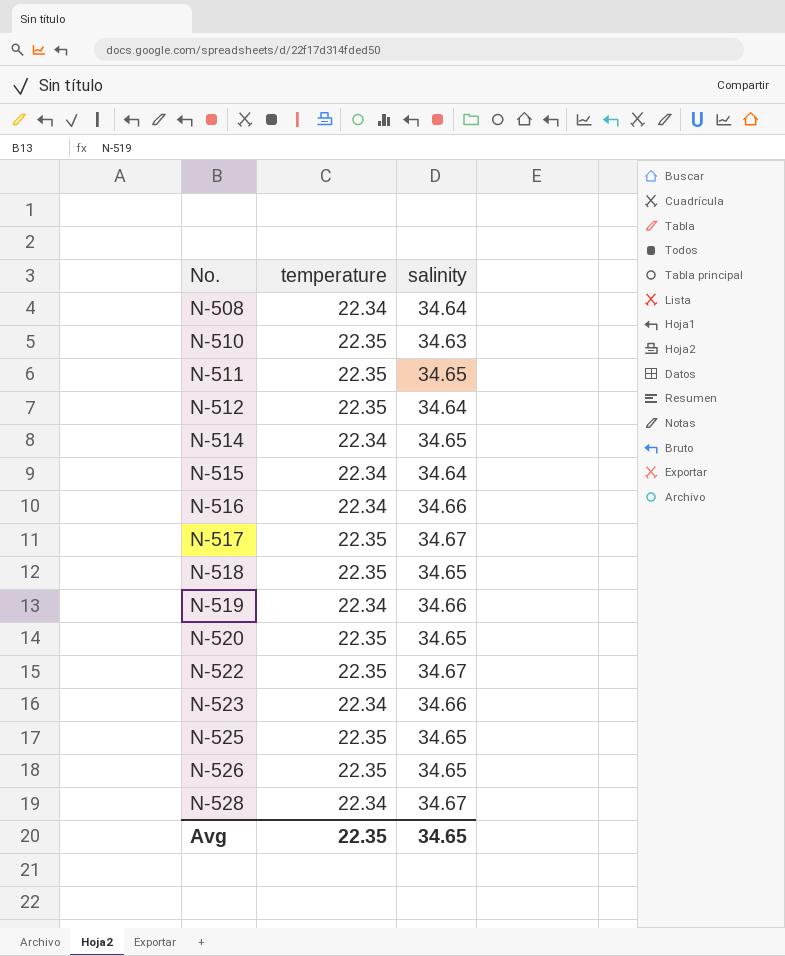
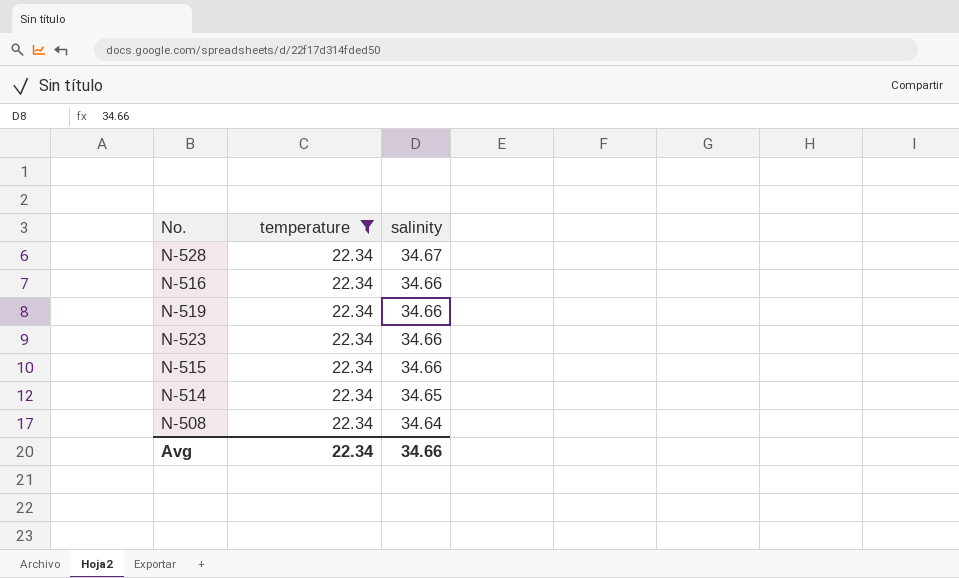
filter: none -> temperature = 22.34
row order: No. ascending -> salinity descending
N-515 | salinity: 34.64 -> 34.66
Avg | temperature: 22.35 -> 22.34
Avg | salinity: 34.65 -> 34.66

